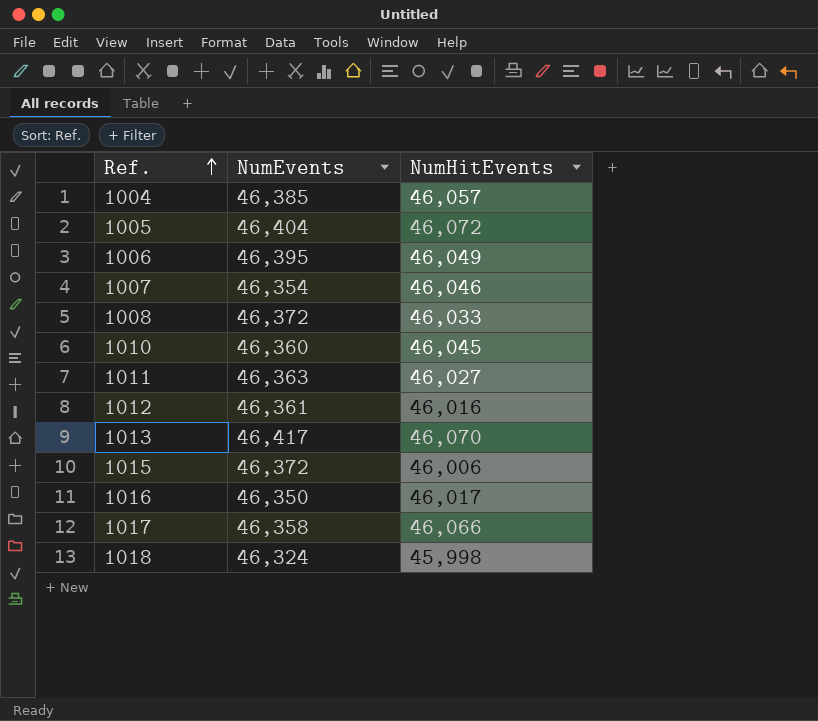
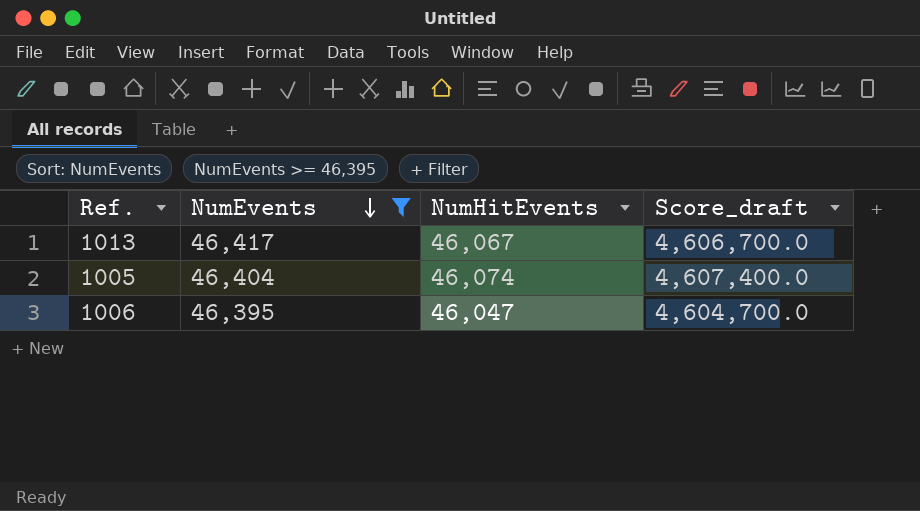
filter: none -> NumEvents >= 46,395
row order: Ref. ascending -> NumEvents descending
column Score_draft | formula: none -> [NumHitEvents] * 100
1013 | NumHitEvents: 46,070 -> 46,067
1005 | NumHitEvents: 46,072 -> 46,074
1006 | NumHitEvents: 46,049 -> 46,047

